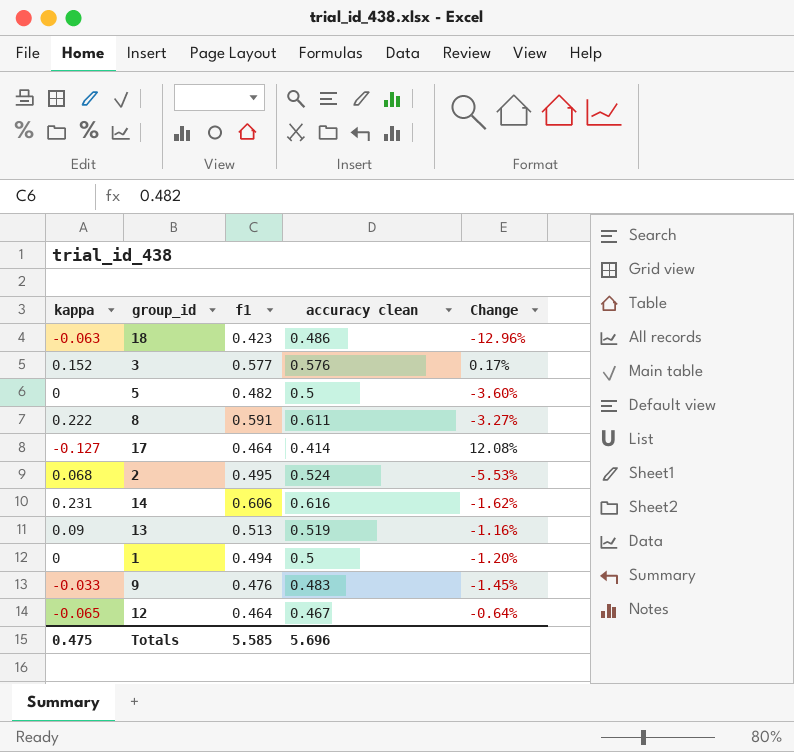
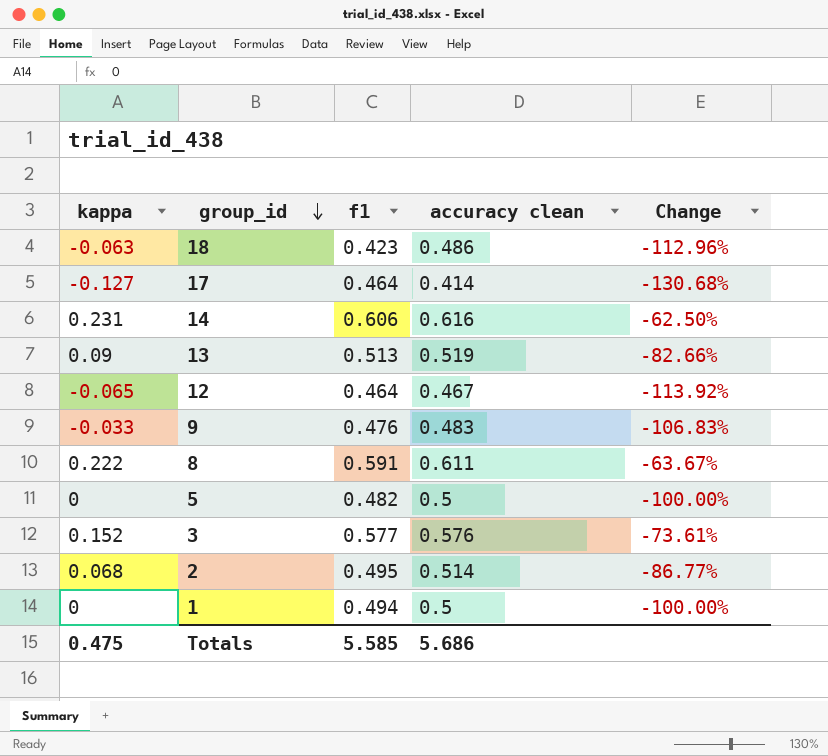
row order: none -> group_id descending
column Change | formula: ([f1] - [accuracy clean]) / [accuracy clean] -> ([kappa] - [accuracy clean]) / [accuracy clean]
2 | accuracy clean: 0.524 -> 0.514
Totals | accuracy clean: 5.696 -> 5.686

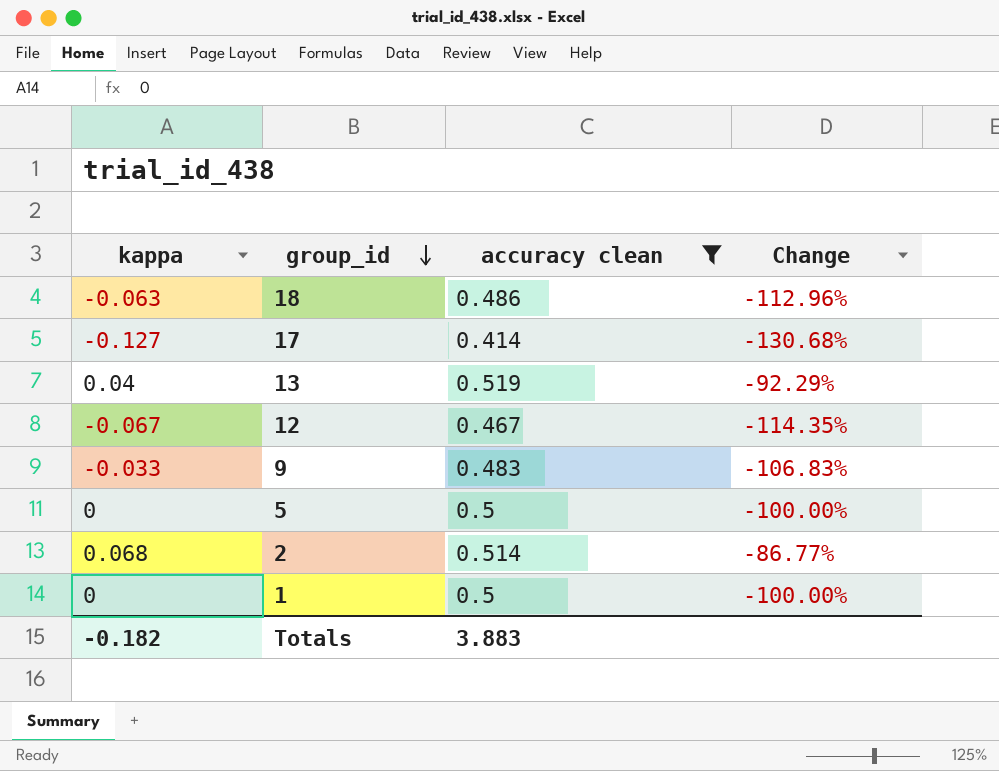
filter: none -> accuracy clean <= 0.519
column f1 | position: 3 -> none
13 | kappa: 0.09 -> 0.04
13 | Change: -82.66% -> -92.29%
12 | kappa: -0.065 -> -0.067
12 | Change: -113.92% -> -114.35%
Totals | kappa: 0.475 -> -0.182
Totals | accuracy clean: 5.686 -> 3.883

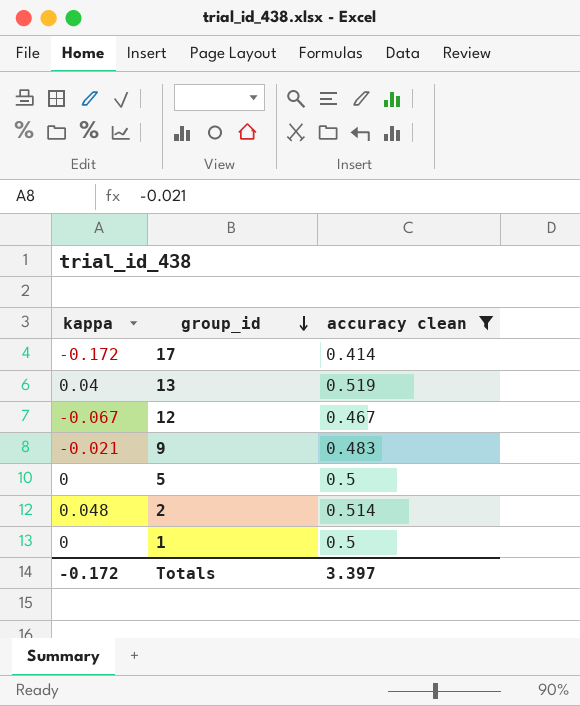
column Change | formula: ([kappa] - [accuracy clean]) / [accuracy clean] -> none
row 18: -0.063 | 0.486 | -112.96% -> none
17 | kappa: -0.127 -> -0.172
9 | kappa: -0.033 -> -0.021
2 | kappa: 0.068 -> 0.048
Totals | kappa: -0.182 -> -0.172
Totals | accuracy clean: 3.883 -> 3.397

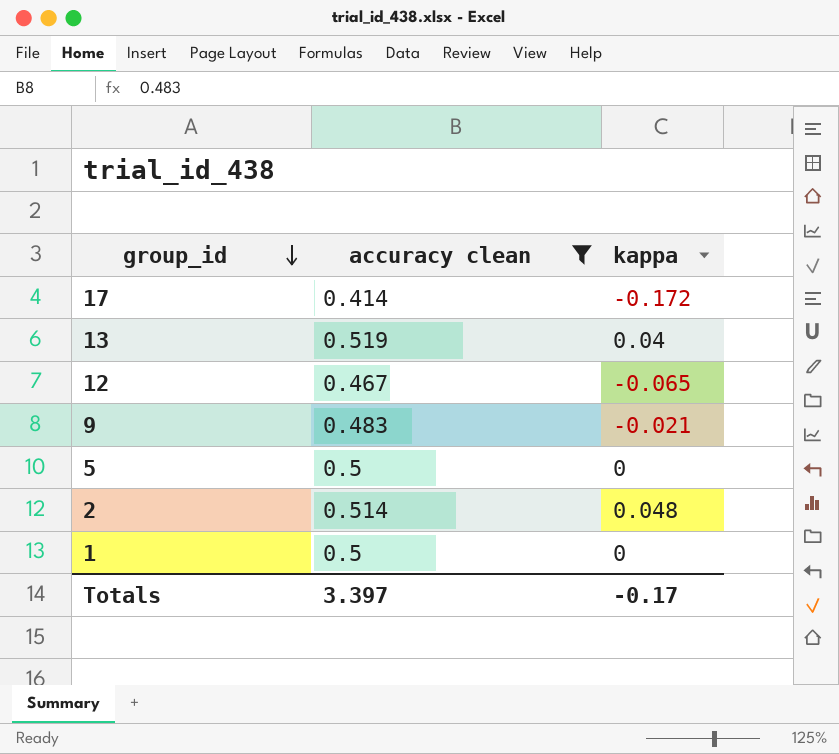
column kappa | position: 1 -> 3
12 | kappa: -0.067 -> -0.065
Totals | kappa: -0.172 -> -0.17

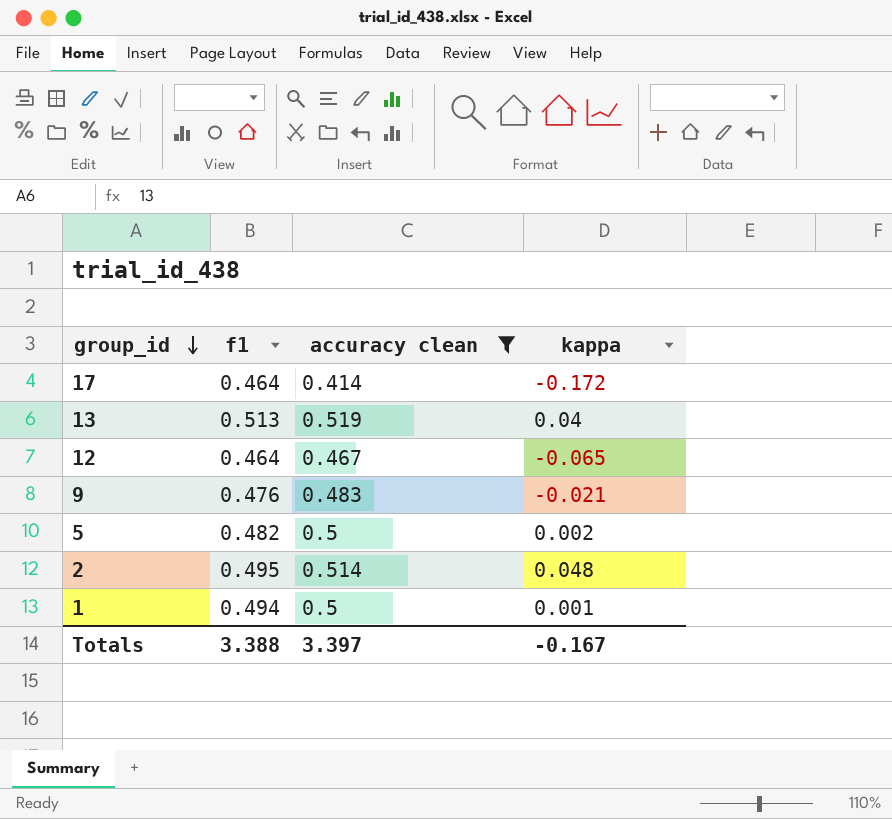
column f1 | position: none -> 2
5 | kappa: 0 -> 0.002
1 | kappa: 0 -> 0.001
Totals | kappa: -0.17 -> -0.167

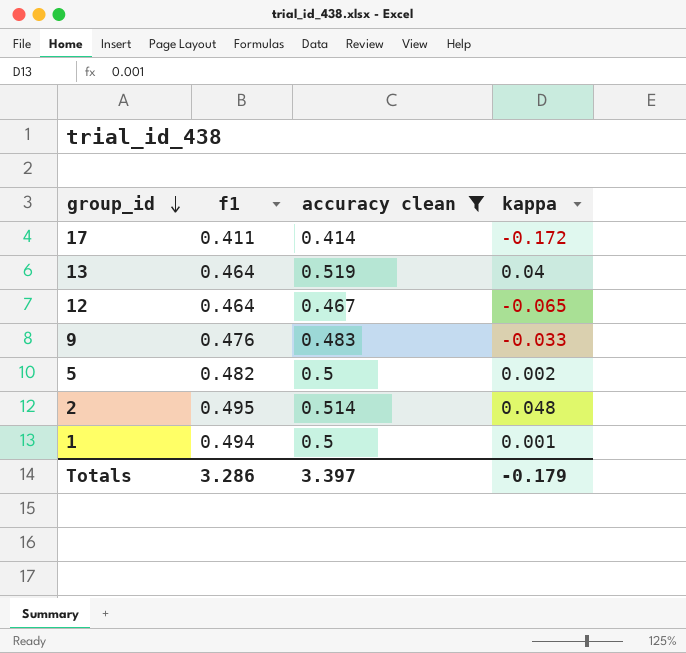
17 | f1: 0.464 -> 0.411
13 | f1: 0.513 -> 0.464
9 | kappa: -0.021 -> -0.033
Totals | f1: 3.388 -> 3.286
Totals | kappa: -0.167 -> -0.179

